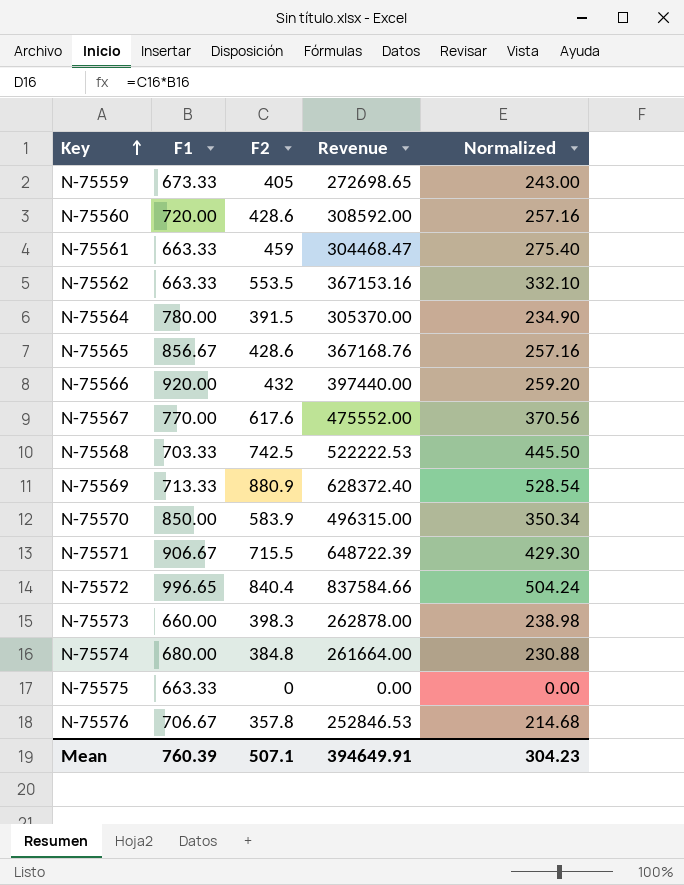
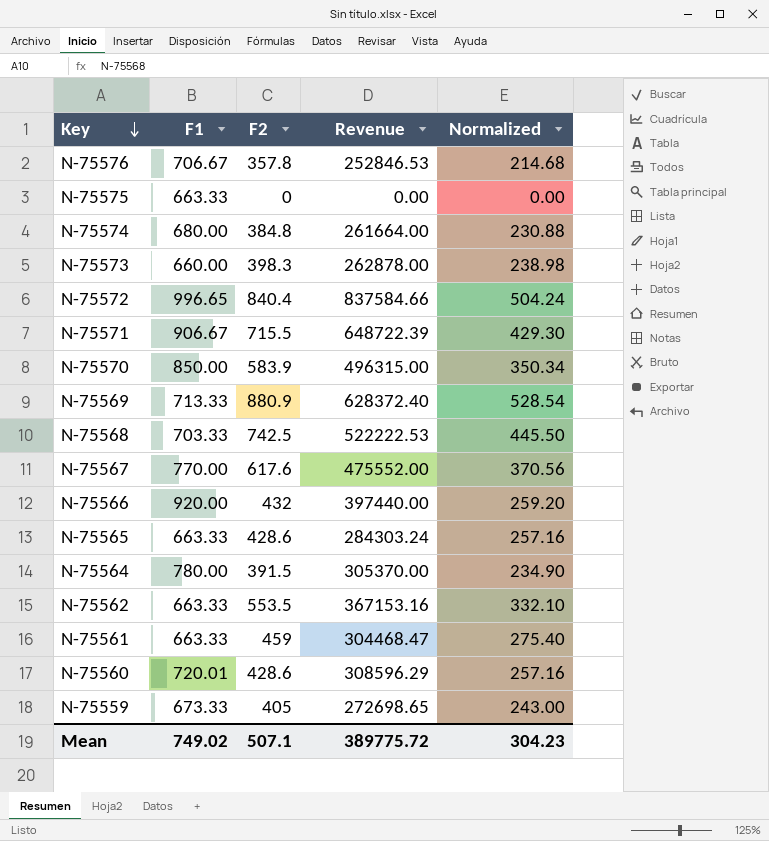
row order: Key ascending -> Key descending
N-75565 | F1: 856.67 -> 663.33
N-75565 | Revenue: 367168.76 -> 284303.24
N-75560 | F1: 720.00 -> 720.01
N-75560 | Revenue: 308592.00 -> 308596.29
Mean | F1: 760.39 -> 749.02
Mean | Revenue: 394649.91 -> 389775.72

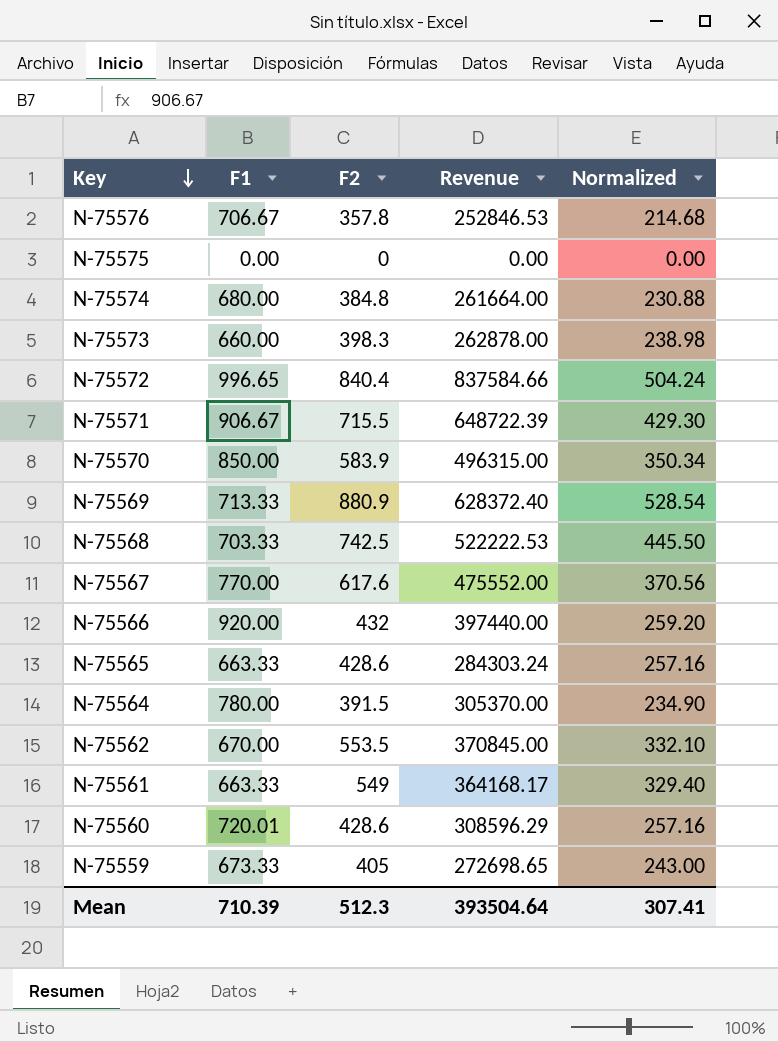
N-75575 | F1: 663.33 -> 0.00
N-75562 | F1: 663.33 -> 670.00
N-75562 | Revenue: 367153.16 -> 370845.00
N-75561 | F2: 459 -> 549
N-75561 | Revenue: 304468.47 -> 364168.17
N-75561 | Normalized: 275.40 -> 329.40
Mean | F1: 749.02 -> 710.39
Mean | F2: 507.1 -> 512.3
Mean | Revenue: 389775.72 -> 393504.64
Mean | Normalized: 304.23 -> 307.41

